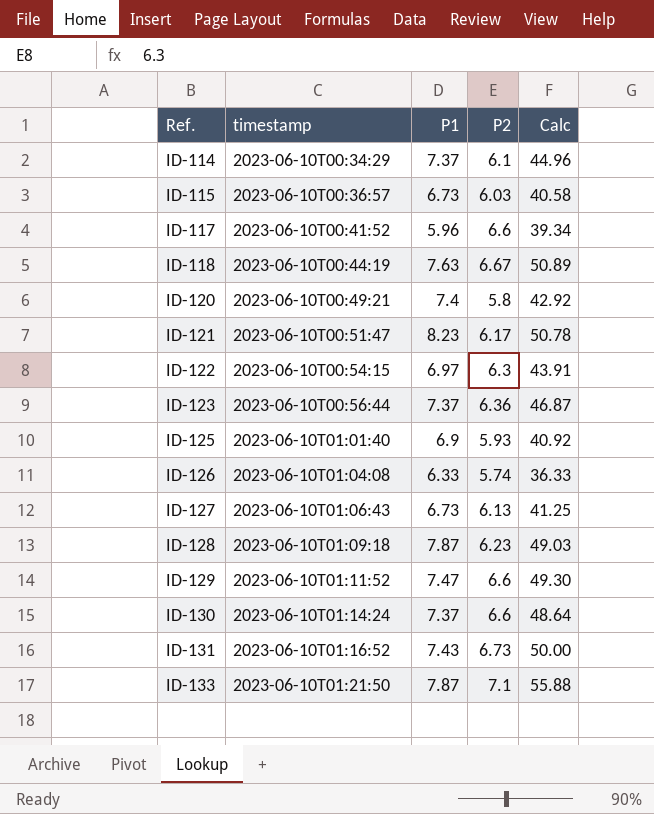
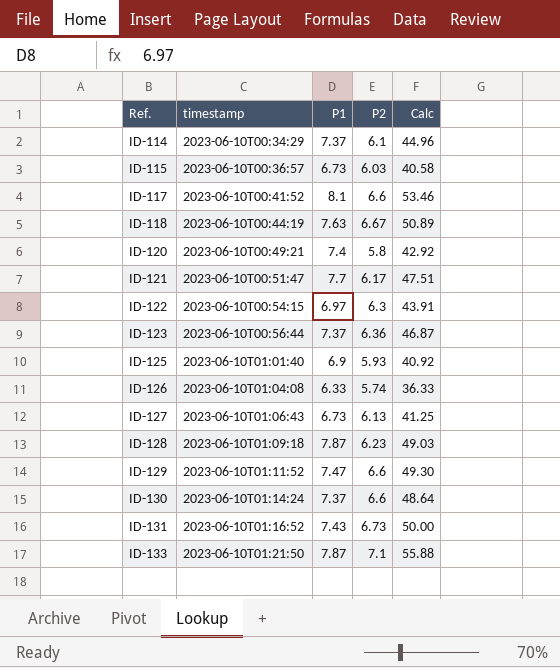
ID-117 | P1: 5.96 -> 8.1
ID-117 | Calc: 39.34 -> 53.46
ID-121 | P1: 8.23 -> 7.7
ID-121 | Calc: 50.78 -> 47.51

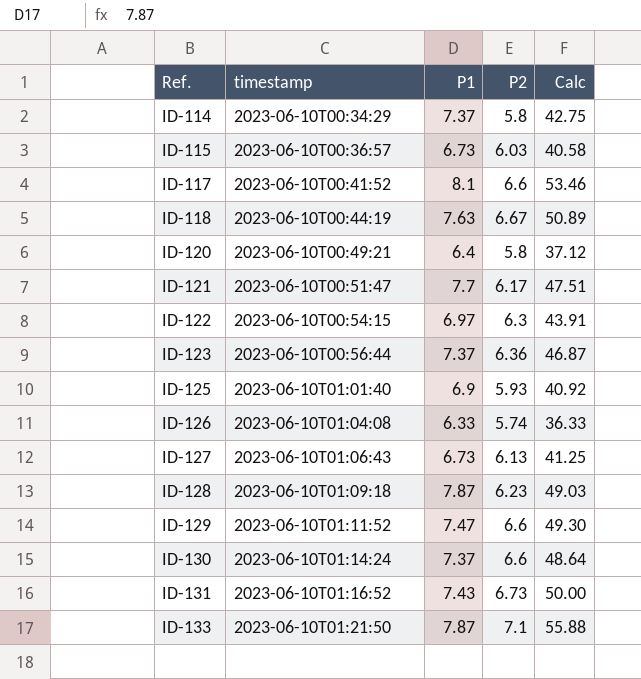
ID-114 | P2: 6.1 -> 5.8
ID-114 | Calc: 44.96 -> 42.75
ID-120 | P1: 7.4 -> 6.4
ID-120 | Calc: 42.92 -> 37.12

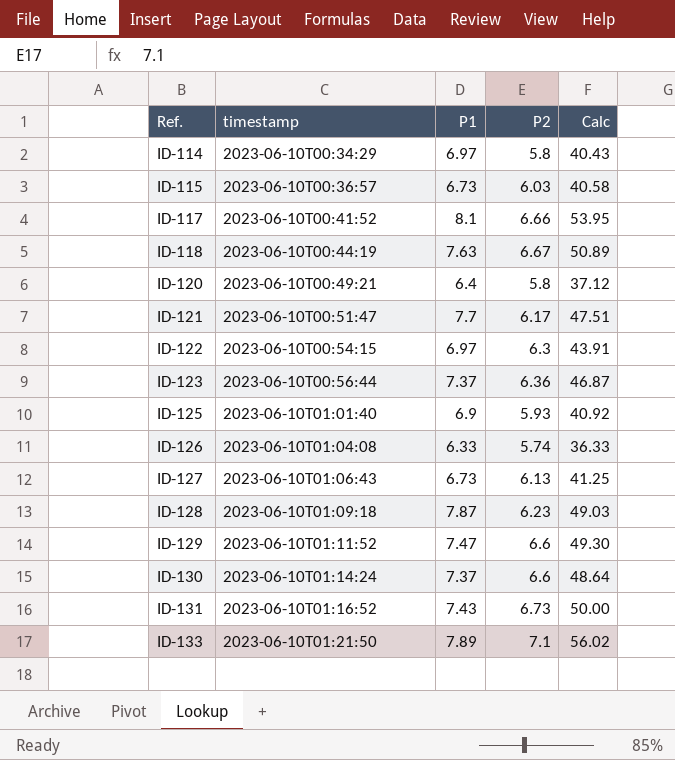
ID-114 | P1: 7.37 -> 6.97
ID-114 | Calc: 42.75 -> 40.43
ID-117 | P2: 6.6 -> 6.66
ID-117 | Calc: 53.46 -> 53.95
ID-133 | P1: 7.87 -> 7.89
ID-133 | Calc: 55.88 -> 56.02

